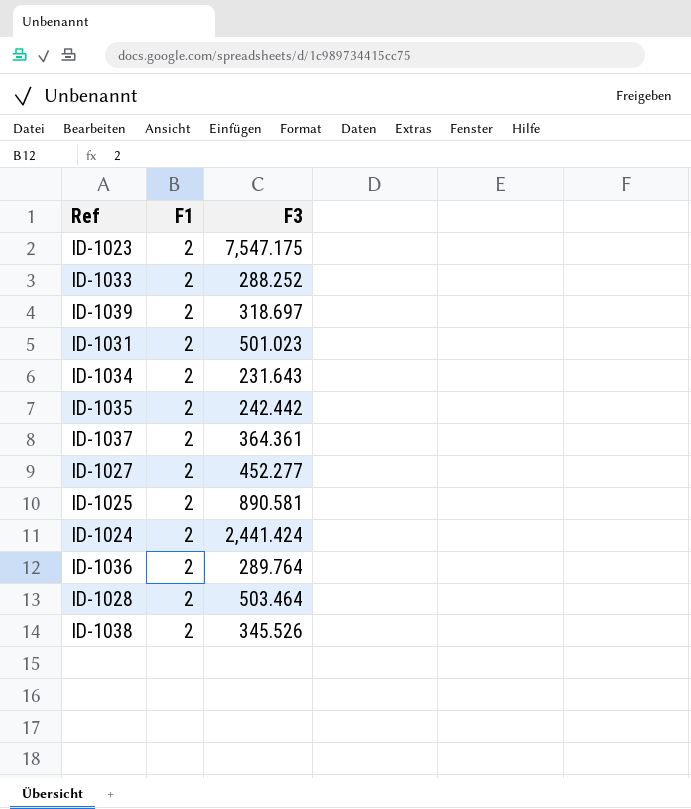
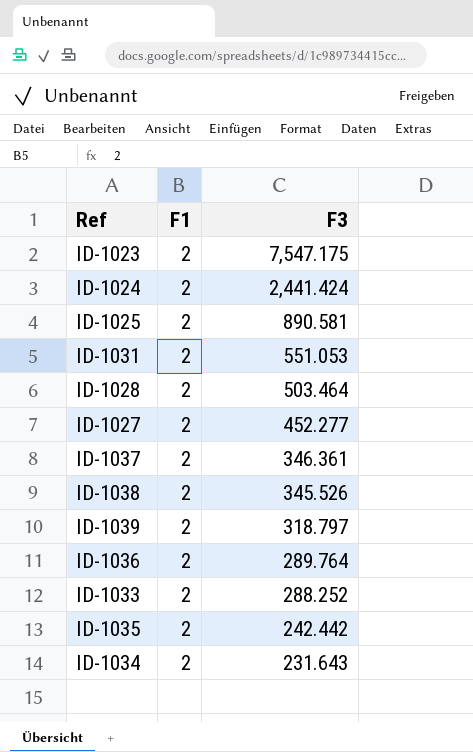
row order: none -> F3 descending
ID-1031 | F3: 501.023 -> 551.053
ID-1037 | F3: 364.361 -> 346.361
ID-1039 | F3: 318.697 -> 318.797

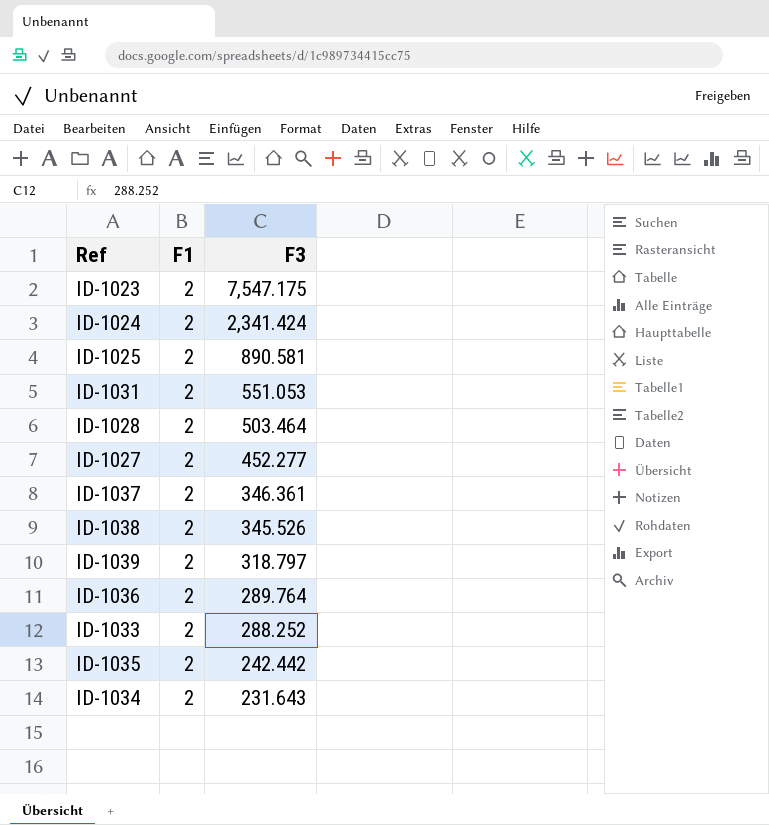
ID-1024 | F3: 2,441.424 -> 2,341.424

